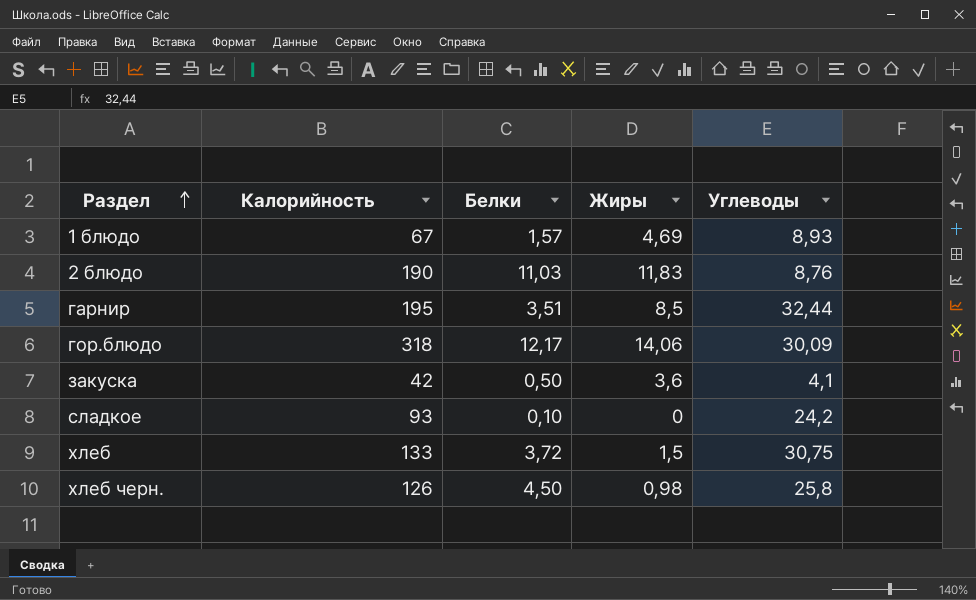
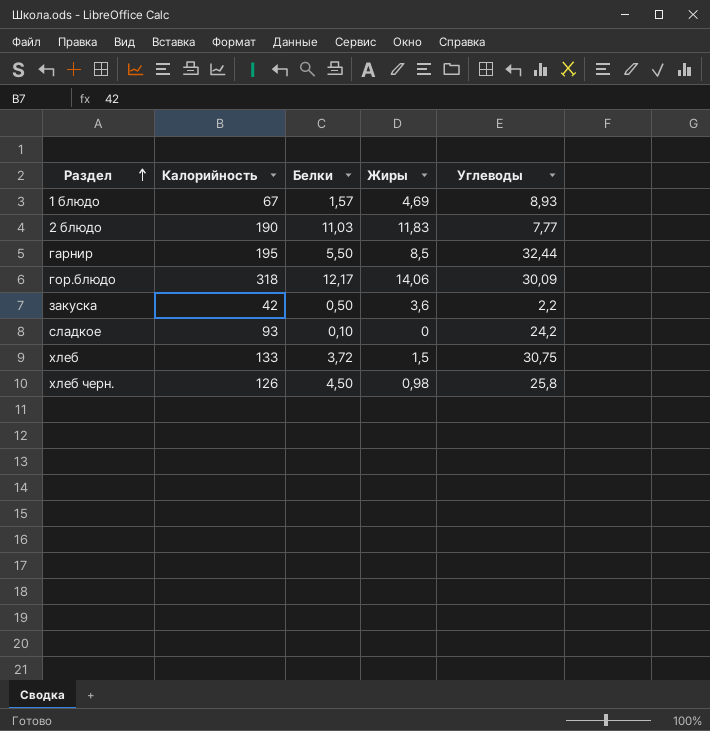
2 блюдо | Углеводы: 8,76 -> 7,77
гарнир | Белки: 3,51 -> 5,50
закуска | Углеводы: 4,1 -> 2,2

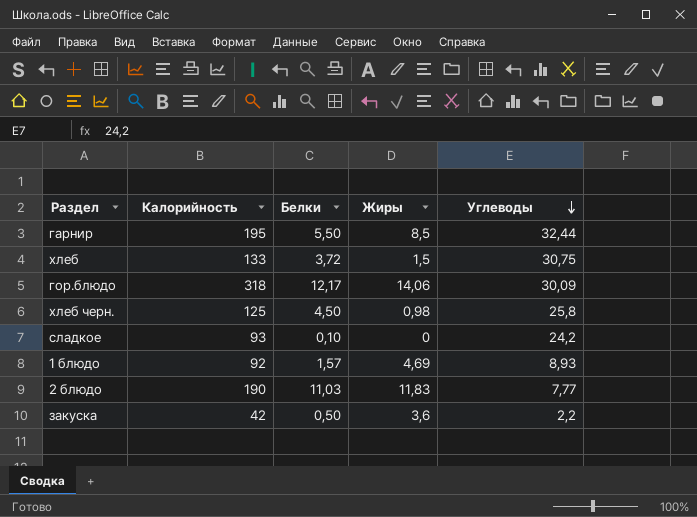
row order: Раздел ascending -> Углеводы descending
хлеб черн. | Калорийность: 126 -> 125
1 блюдо | Калорийность: 67 -> 92

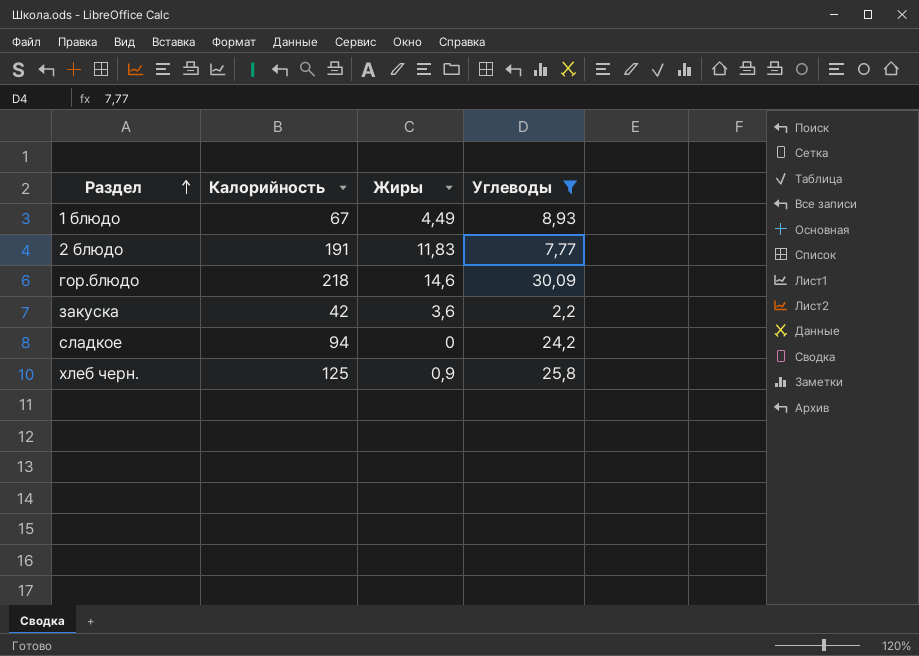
filter: none -> Углеводы <= 30,09
row order: Углеводы descending -> Раздел ascending
column Белки | position: 3 -> none
1 блюдо | Калорийность: 92 -> 67
1 блюдо | Жиры: 4,69 -> 4,49
2 блюдо | Калорийность: 190 -> 191
гор.блюдо | Калорийность: 318 -> 218
гор.блюдо | Жиры: 14,06 -> 14,6
сладкое | Калорийность: 93 -> 94
хлеб черн. | Жиры: 0,98 -> 0,9

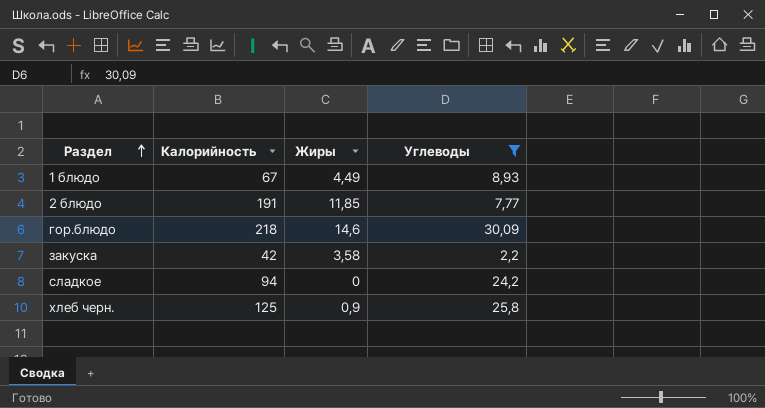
2 блюдо | Жиры: 11,83 -> 11,85
закуска | Жиры: 3,6 -> 3,58

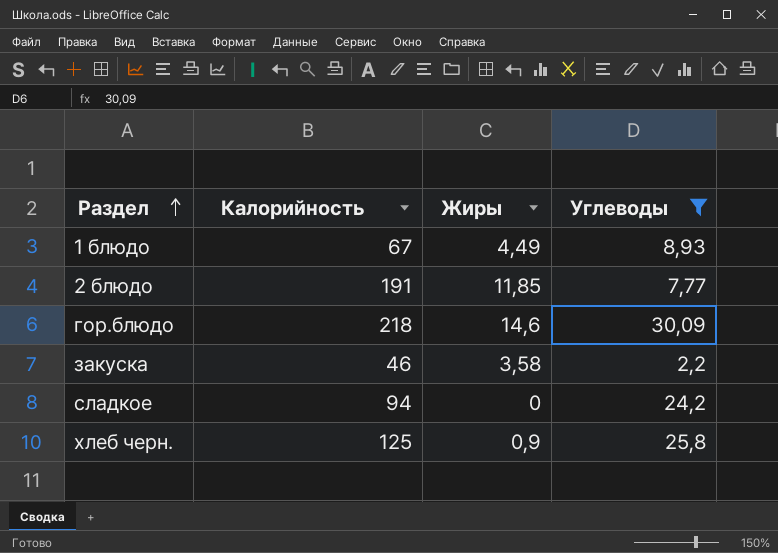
закуска | Калорийность: 42 -> 46

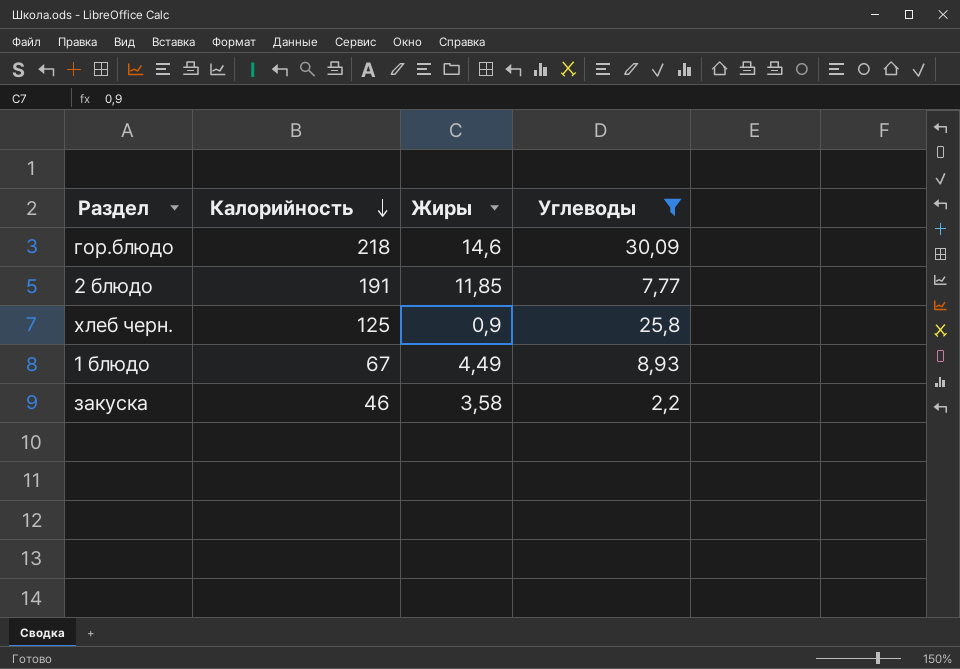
row order: Раздел ascending -> Калорийность descending
row сладкое: 94 | 0 | 24,2 -> none

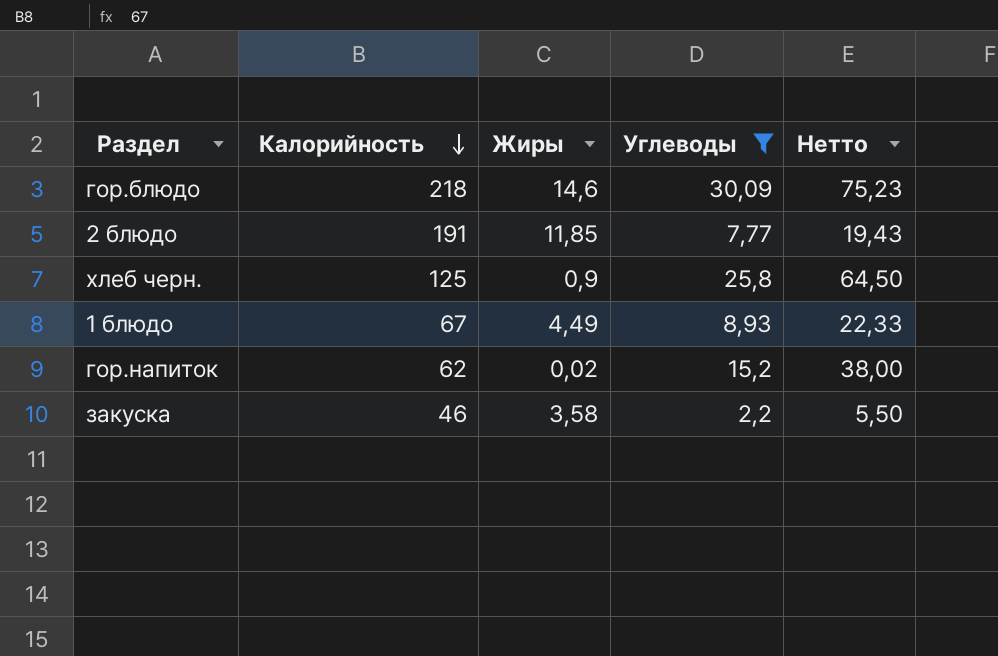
column Нетто | formula: none -> [Углеводы] * 2,5
row гор.напиток: none -> 62 | 0,02 | 15,2 | 38,00

